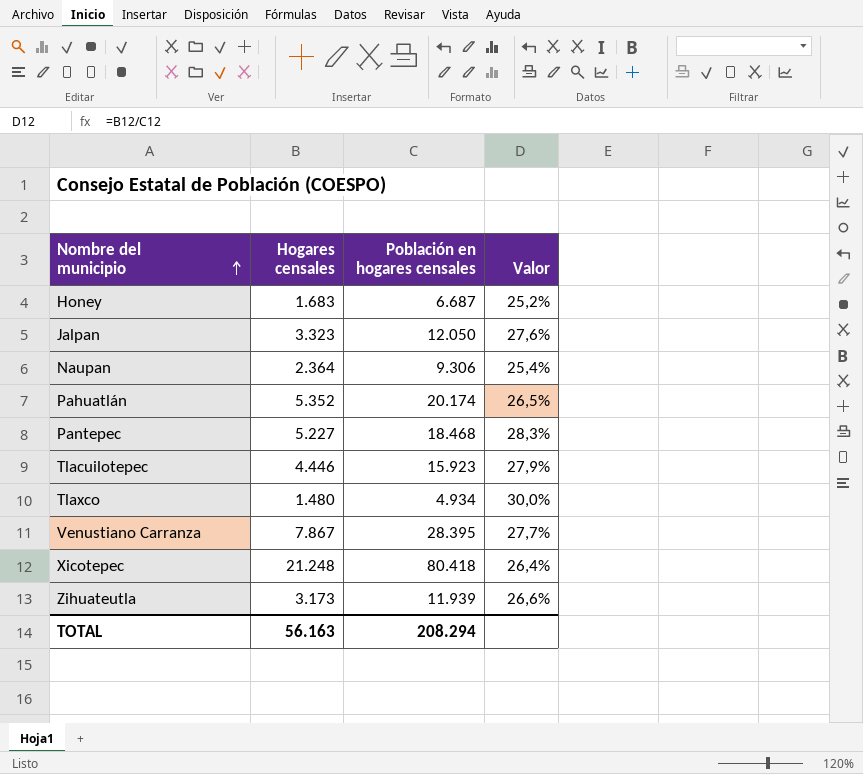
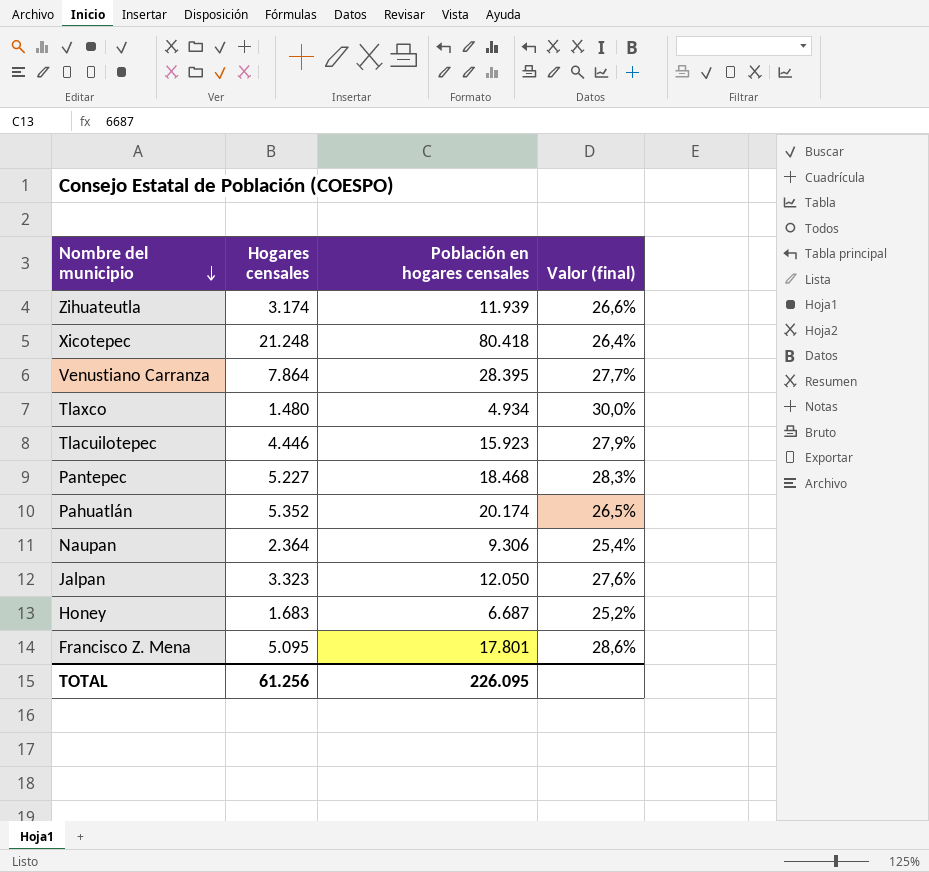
row order: Nombre del municipio ascending -> Nombre del municipio descending
column name: Valor -> Valor (final)
Zihuateutla | Hogares censales: 3.173 -> 3.174
Venustiano Carranza | Hogares censales: 7.867 -> 7.864
row Francisco Z. Mena: none -> 5.095 | 17.801 | 28,6%
TOTAL | Hogares censales: 56.163 -> 61.256
TOTAL | Población en hogares censales: 208.294 -> 226.095

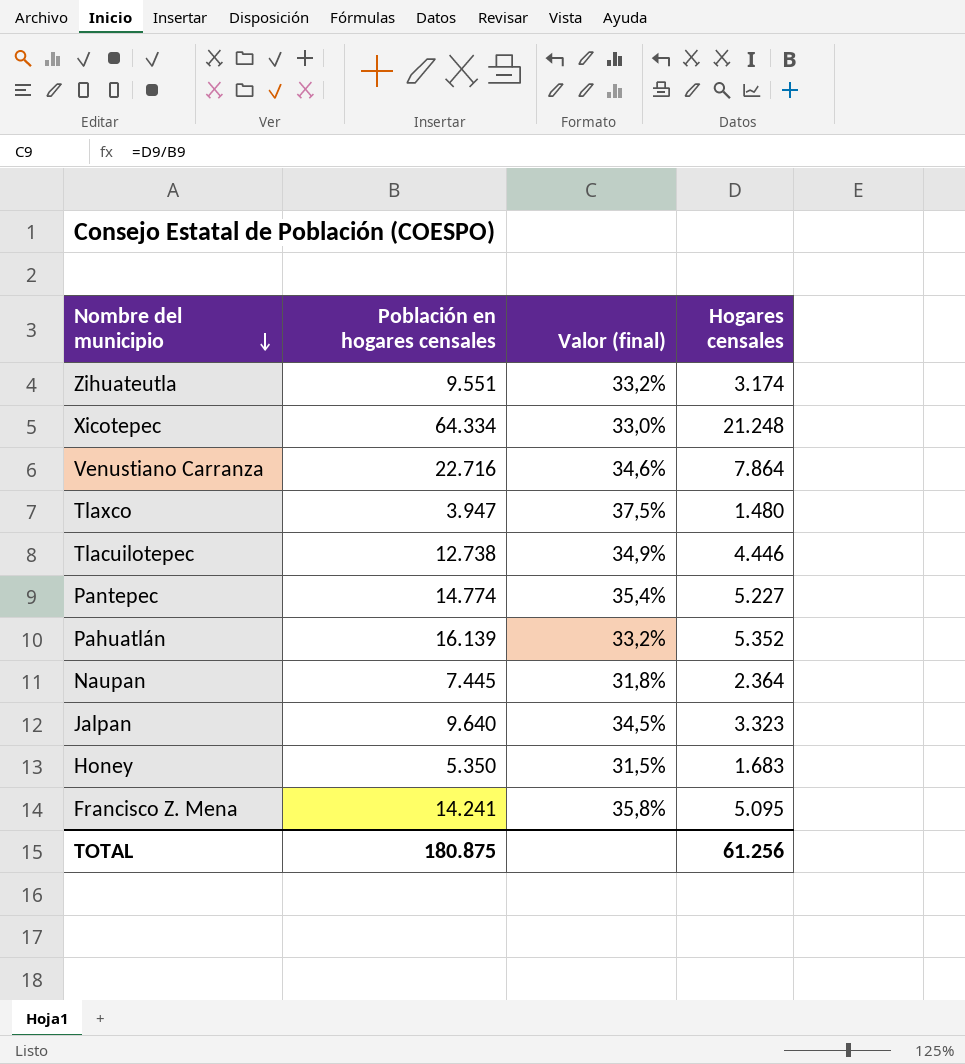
column Hogares censales | position: 2 -> 4
Zihuateutla | Población en hogares censales: 11.939 -> 9.551
Zihuateutla | Valor (final): 26,6% -> 33,2%
Xicotepec | Población en hogares censales: 80.418 -> 64.334
Xicotepec | Valor (final): 26,4% -> 33,0%
Venustiano Carranza | Población en hogares censales: 28.395 -> 22.716
Venustiano Carranza | Valor (final): 27,7% -> 34,6%
Tlaxco | Población en hogares censales: 4.934 -> 3.947
Tlaxco | Valor (final): 30,0% -> 37,5%
Tlacuilotepec | Población en hogares censales: 15.923 -> 12.738
Tlacuilotepec | Valor (final): 27,9% -> 34,9%
Pantepec | Población en hogares censales: 18.468 -> 14.774
Pantepec | Valor (final): 28,3% -> 35,4%
Pahuatlán | Población en hogares censales: 20.174 -> 16.139
Pahuatlán | Valor (final): 26,5% -> 33,2%
Naupan | Población en hogares censales: 9.306 -> 7.445
Naupan | Valor (final): 25,4% -> 31,8%
Jalpan | Población en hogares censales: 12.050 -> 9.640
Jalpan | Valor (final): 27,6% -> 34,5%
Honey | Población en hogares censales: 6.687 -> 5.350
Honey | Valor (final): 25,2% -> 31,5%
Francisco Z. Mena | Población en hogares censales: 17.801 -> 14.241
Francisco Z. Mena | Valor (final): 28,6% -> 35,8%
TOTAL | Población en hogares censales: 226.095 -> 180.875

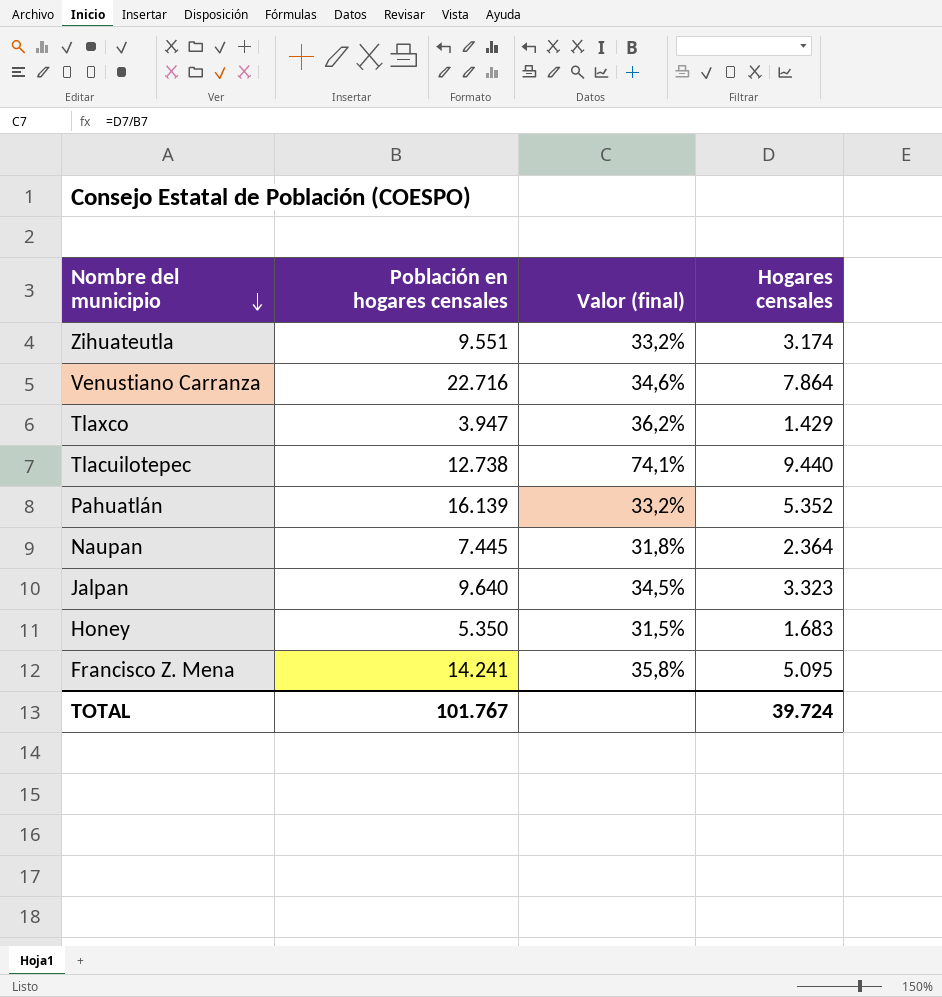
row Xicotepec: 64.334 | 33,0% | 21.248 -> none
row Pantepec: 14.774 | 35,4% | 5.227 -> none
Tlaxco | Valor (final): 37,5% -> 36,2%
Tlaxco | Hogares censales: 1.480 -> 1.429
Tlacuilotepec | Valor (final): 34,9% -> 74,1%
Tlacuilotepec | Hogares censales: 4.446 -> 9.440
TOTAL | Población en hogares censales: 180.875 -> 101.767
TOTAL | Hogares censales: 61.256 -> 39.724

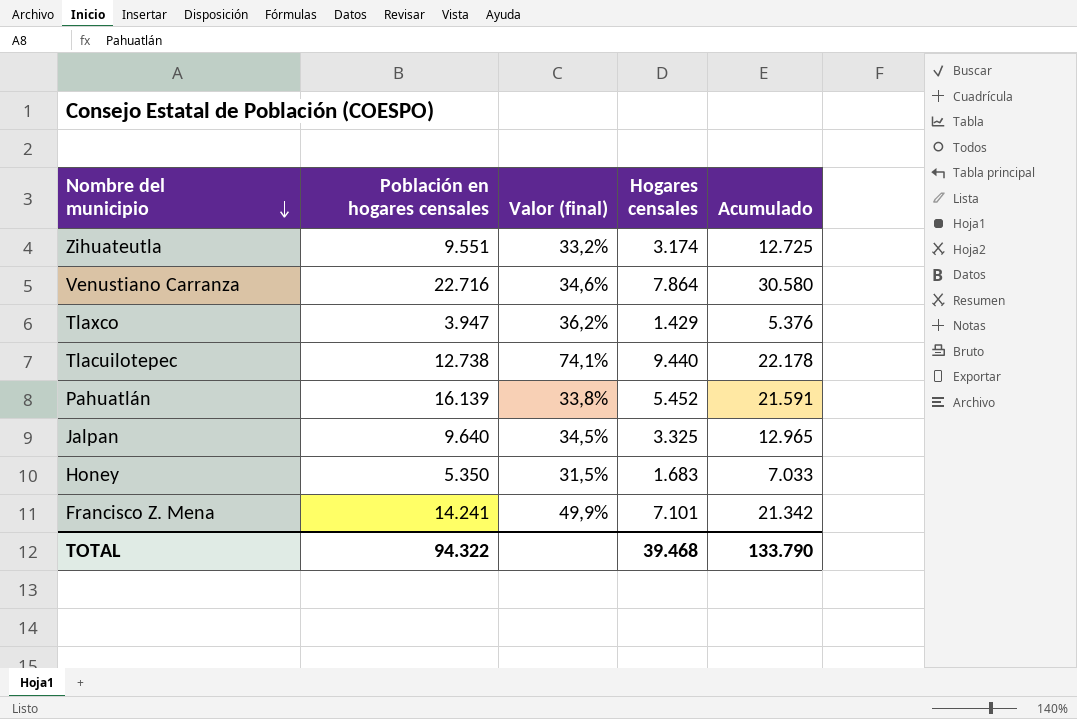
column Acumulado | formula: none -> [Población en hogares censales] + [Hogares censales]
row Naupan: 7.445 | 31,8% | 2.364 -> none
Pahuatlán | Valor (final): 33,2% -> 33,8%
Pahuatlán | Hogares censales: 5.352 -> 5.452
Jalpan | Hogares censales: 3.323 -> 3.325
Francisco Z. Mena | Valor (final): 35,8% -> 49,9%
Francisco Z. Mena | Hogares censales: 5.095 -> 7.101
TOTAL | Población en hogares censales: 101.767 -> 94.322
TOTAL | Hogares censales: 39.724 -> 39.468

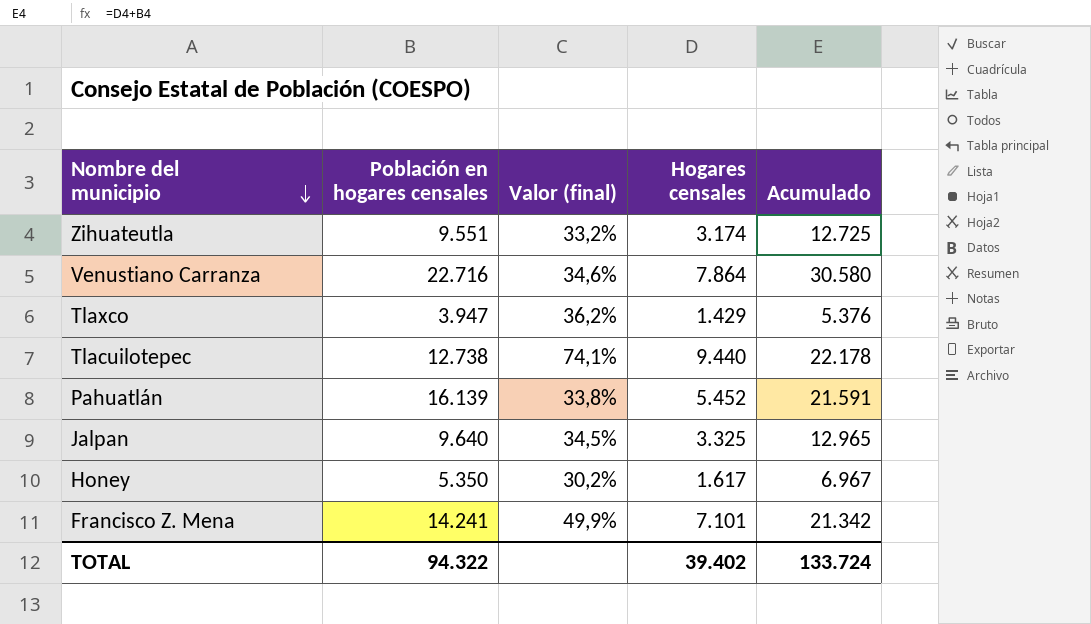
Honey | Valor (final): 31,5% -> 30,2%
Honey | Hogares censales: 1.683 -> 1.617
Honey | Acumulado: 7.033 -> 6.967
TOTAL | Hogares censales: 39.468 -> 39.402
TOTAL | Acumulado: 133.790 -> 133.724

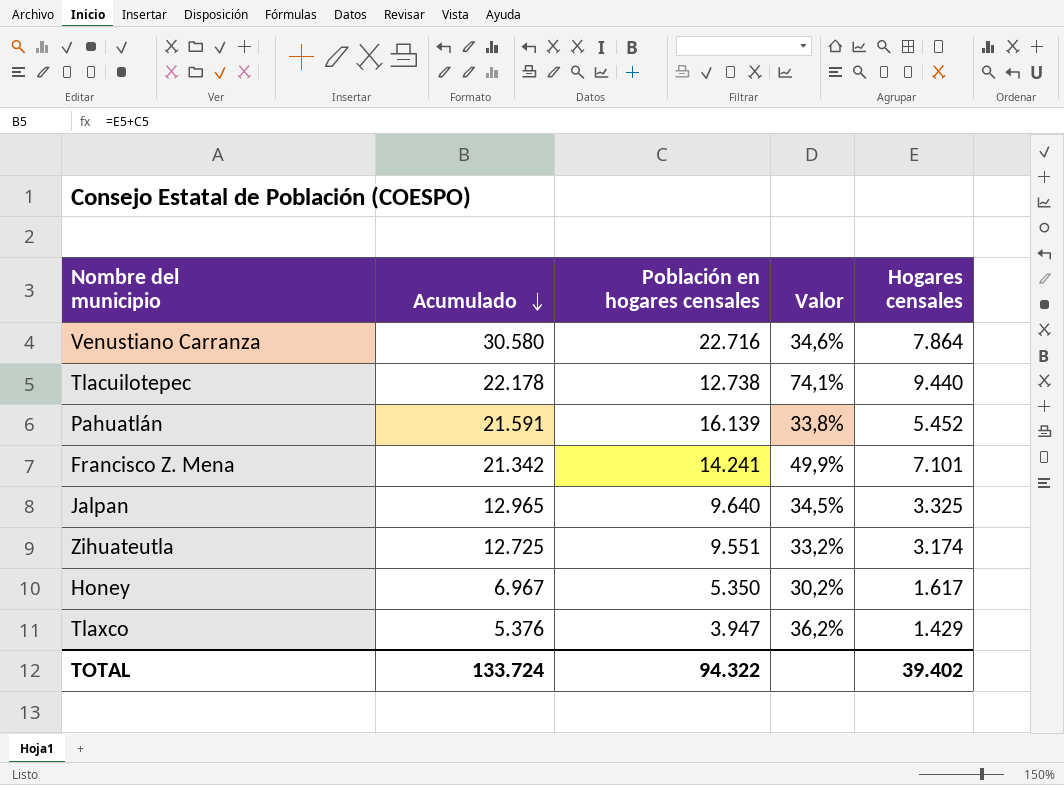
row order: Nombre del municipio descending -> Acumulado descending
column Acumulado | position: 5 -> 2
column name: Valor (final) -> Valor

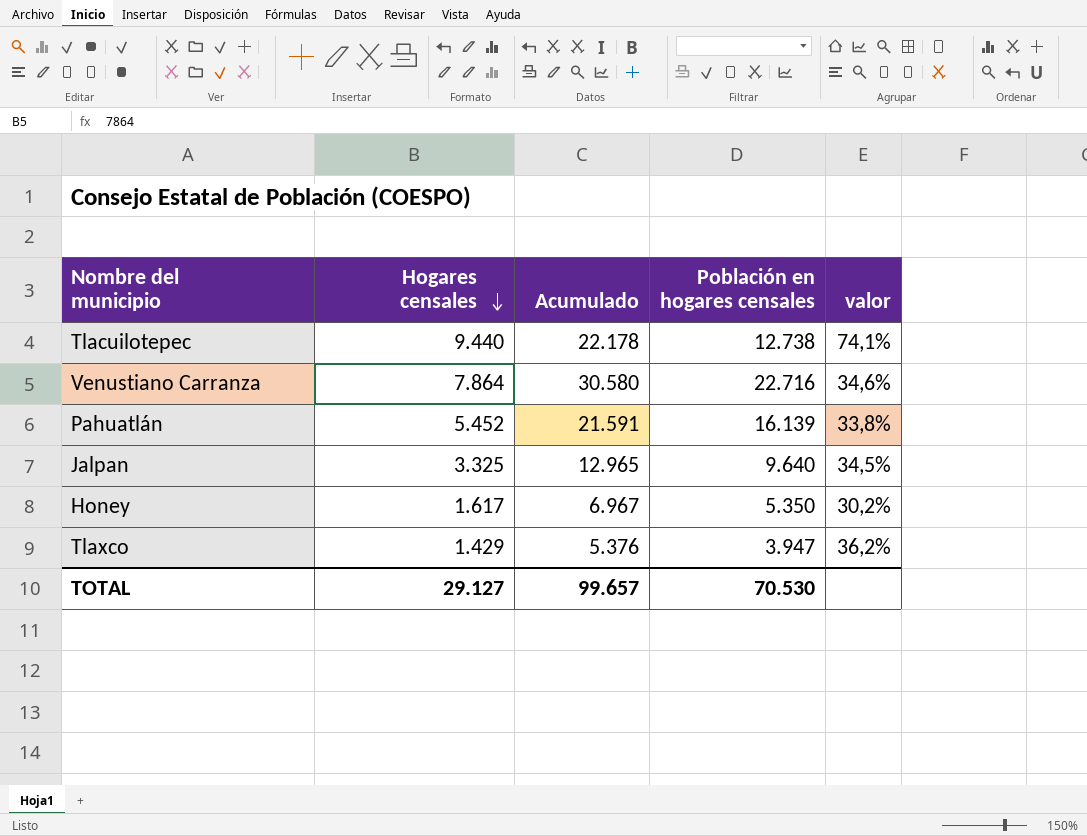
row order: Acumulado descending -> Hogares censales descending
column Hogares censales | position: 5 -> 2
column name: Valor -> valor
row Francisco Z. Mena: 21.342 | 14.241 | 49,9% | 7.101 -> none
row Zihuateutla: 12.725 | 9.551 | 33,2% | 3.174 -> none
TOTAL | Hogares censales: 39.402 -> 29.127
TOTAL | Acumulado: 133.724 -> 99.657
TOTAL | Población en hogares censales: 94.322 -> 70.530

